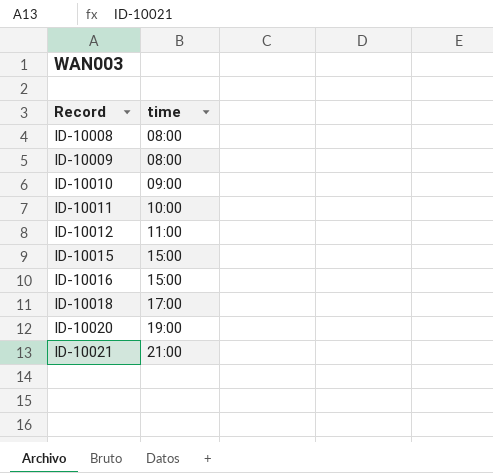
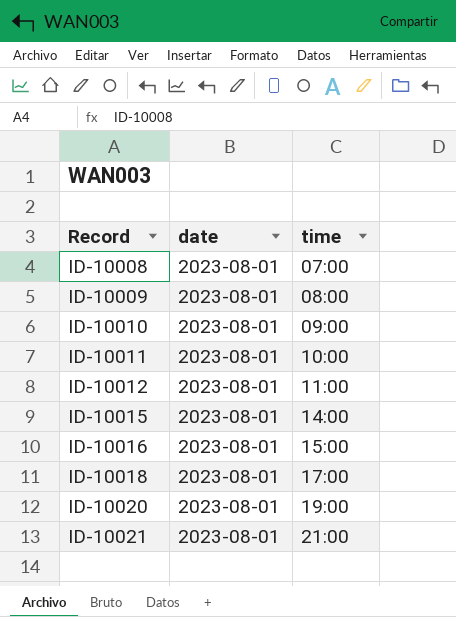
column date | position: none -> 2
ID-10008 | time: 08:00 -> 07:00
ID-10015 | time: 15:00 -> 14:00

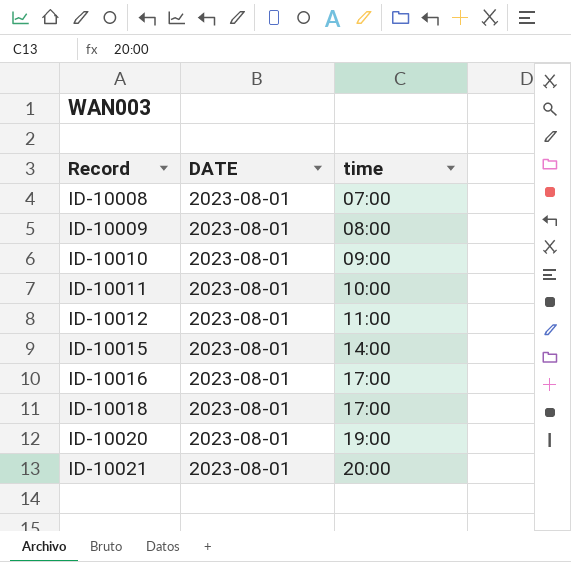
column name: date -> DATE
ID-10016 | time: 15:00 -> 17:00
ID-10021 | time: 21:00 -> 20:00

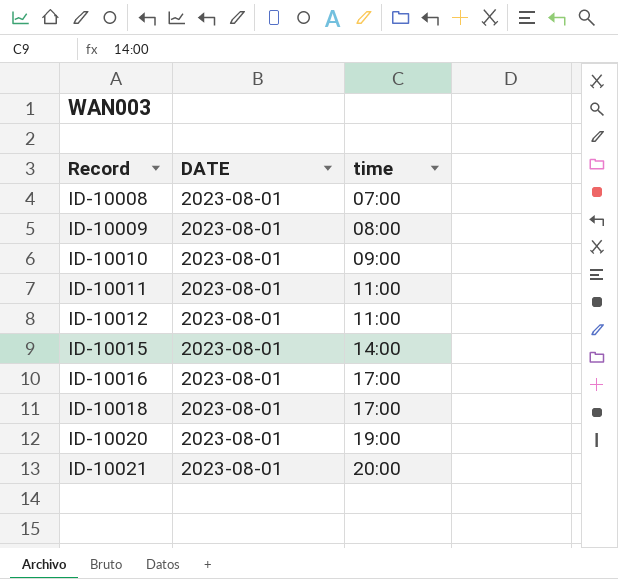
ID-10011 | time: 10:00 -> 11:00

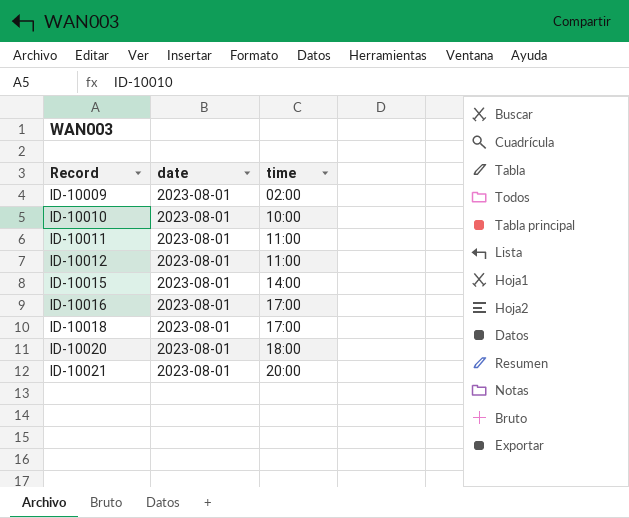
column name: DATE -> date
row ID-10008: 2023-08-01 | 07:00 -> none
ID-10009 | time: 08:00 -> 02:00
ID-10010 | time: 09:00 -> 10:00
ID-10020 | time: 19:00 -> 18:00

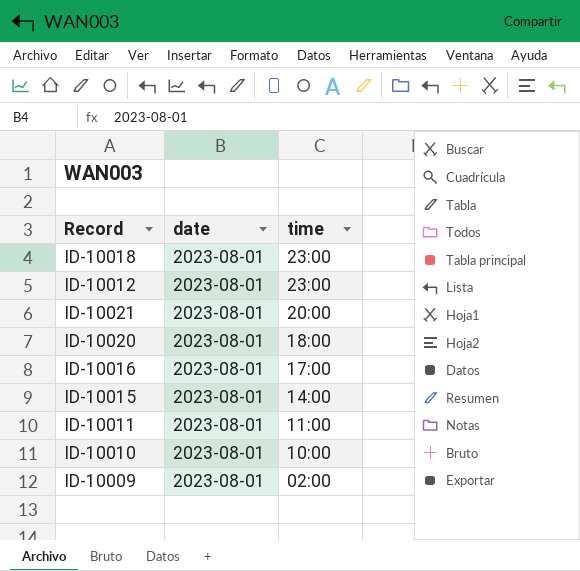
row order: Record ascending -> time descending
ID-10018 | time: 17:00 -> 23:00
ID-10012 | time: 11:00 -> 23:00

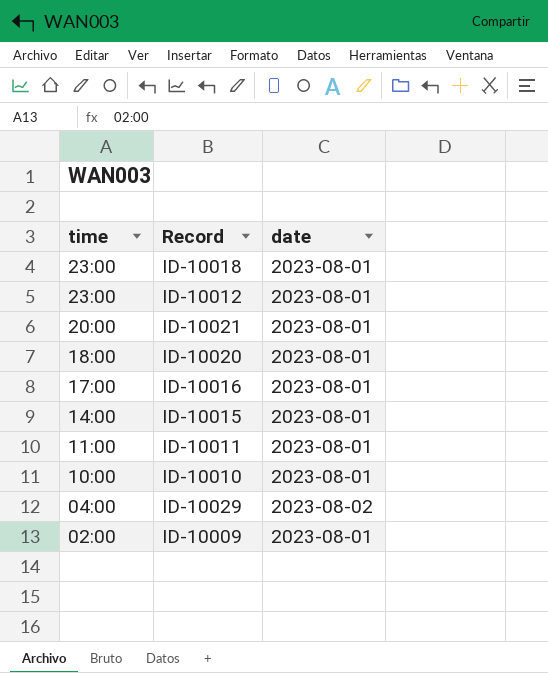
column time | position: 3 -> 1
row ID-10029: none -> 04:00 | 2023-08-02

